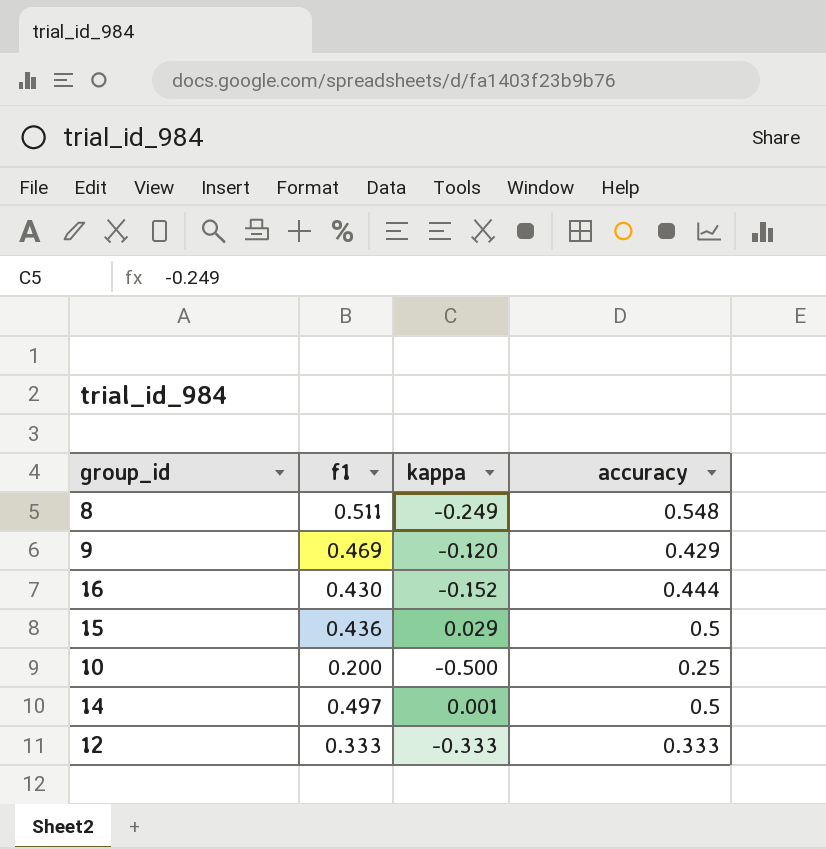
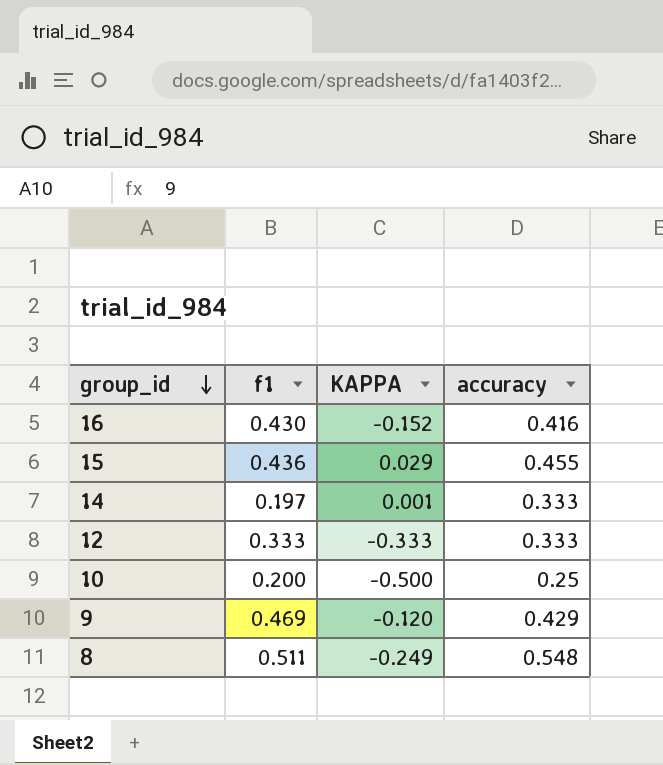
row order: none -> group_id descending
column name: kappa -> KAPPA
16 | accuracy: 0.444 -> 0.416
15 | accuracy: 0.5 -> 0.455
14 | f1: 0.497 -> 0.197
14 | accuracy: 0.5 -> 0.333

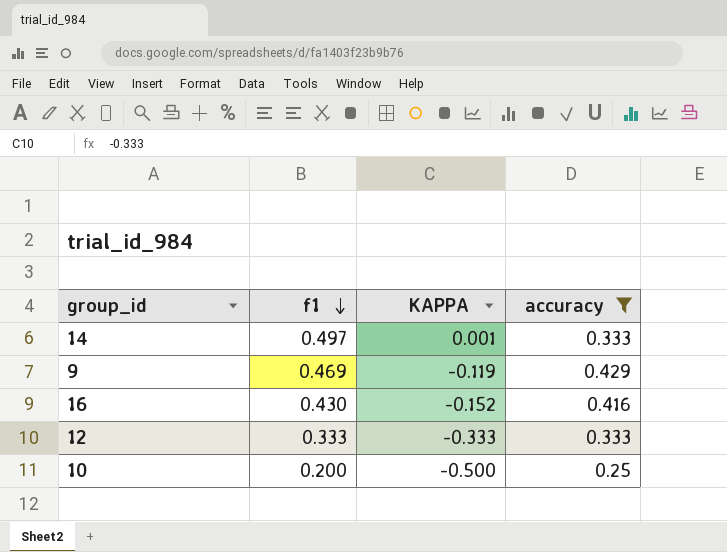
filter: none -> accuracy <= 0.429
row order: group_id descending -> f1 descending
14 | f1: 0.197 -> 0.497
9 | KAPPA: -0.120 -> -0.119

